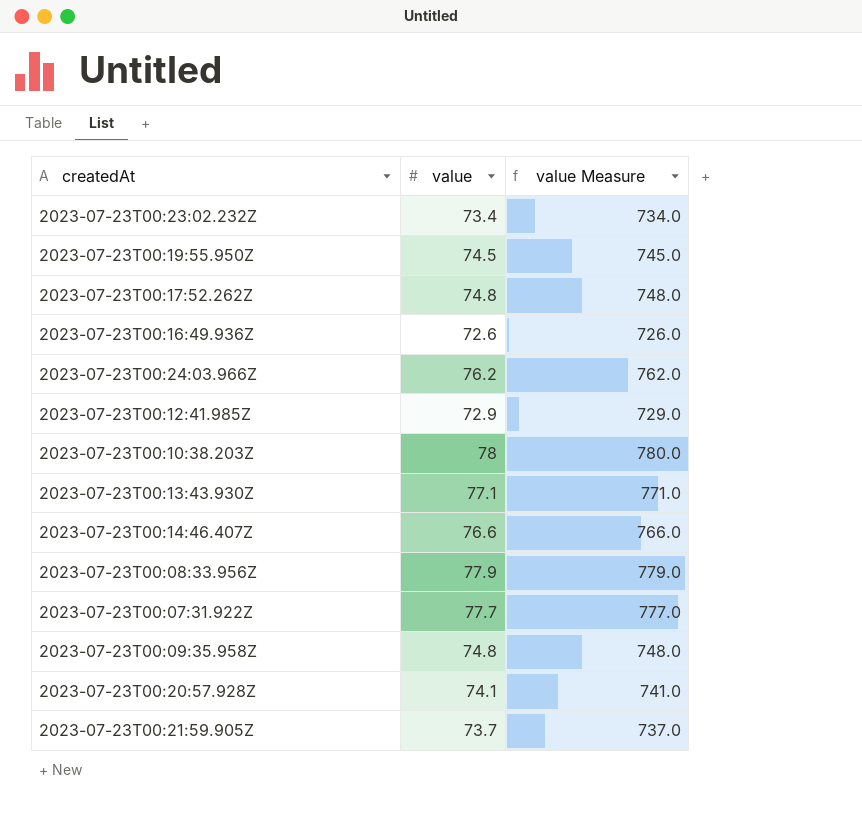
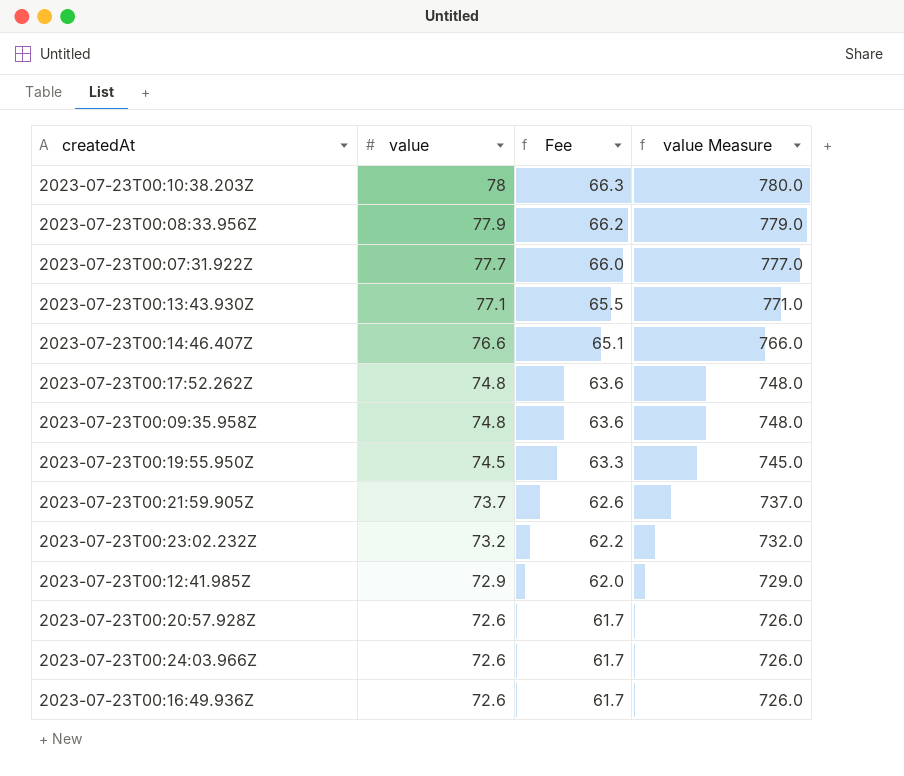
row order: none -> value descending
column Fee | formula: none -> [value] * 0.85
2023-07-23T00:23:02.232Z | value: 73.4 -> 73.2
2023-07-23T00:23:02.232Z | value Measure: 734.0 -> 732.0
2023-07-23T00:20:57.928Z | value: 74.1 -> 72.6
2023-07-23T00:20:57.928Z | value Measure: 741.0 -> 726.0
2023-07-23T00:24:03.966Z | value: 76.2 -> 72.6
2023-07-23T00:24:03.966Z | value Measure: 762.0 -> 726.0

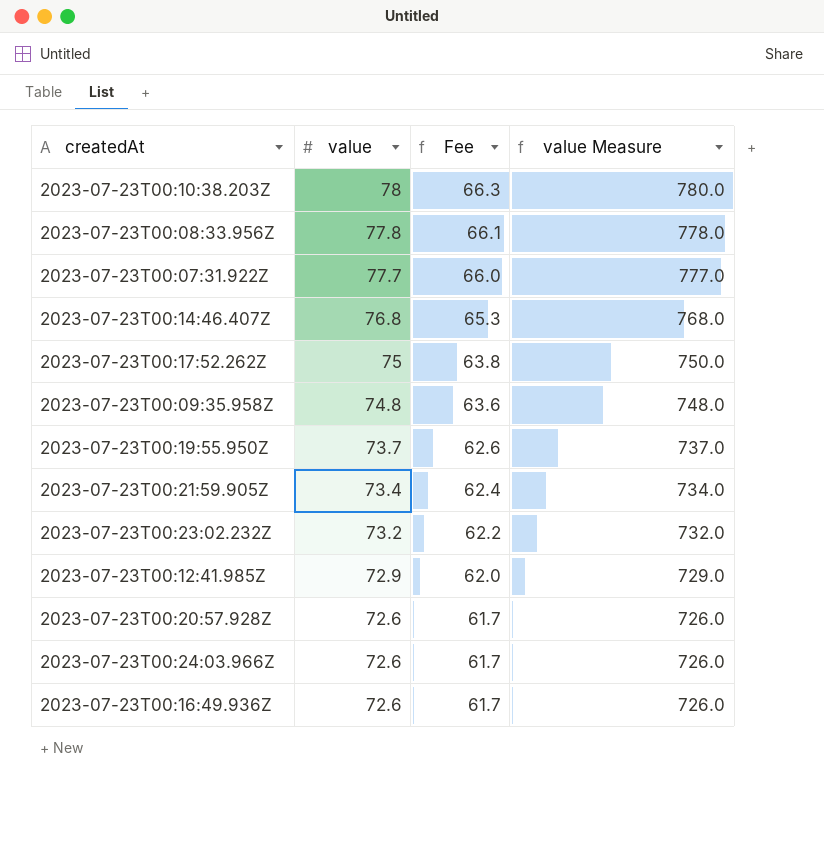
row 2023-07-23T00:13:43.930Z: 77.1 | 65.5 | 771.0 -> none
2023-07-23T00:08:33.956Z | value: 77.9 -> 77.8
2023-07-23T00:08:33.956Z | Fee: 66.2 -> 66.1
2023-07-23T00:08:33.956Z | value Measure: 779.0 -> 778.0
2023-07-23T00:14:46.407Z | value: 76.6 -> 76.8
2023-07-23T00:14:46.407Z | Fee: 65.1 -> 65.3
2023-07-23T00:14:46.407Z | value Measure: 766.0 -> 768.0
2023-07-23T00:17:52.262Z | value: 74.8 -> 75
2023-07-23T00:17:52.262Z | Fee: 63.6 -> 63.8
2023-07-23T00:17:52.262Z | value Measure: 748.0 -> 750.0
2023-07-23T00:19:55.950Z | value: 74.5 -> 73.7
2023-07-23T00:19:55.950Z | Fee: 63.3 -> 62.6
2023-07-23T00:19:55.950Z | value Measure: 745.0 -> 737.0
2023-07-23T00:21:59.905Z | value: 73.7 -> 73.4
2023-07-23T00:21:59.905Z | Fee: 62.6 -> 62.4
2023-07-23T00:21:59.905Z | value Measure: 737.0 -> 734.0

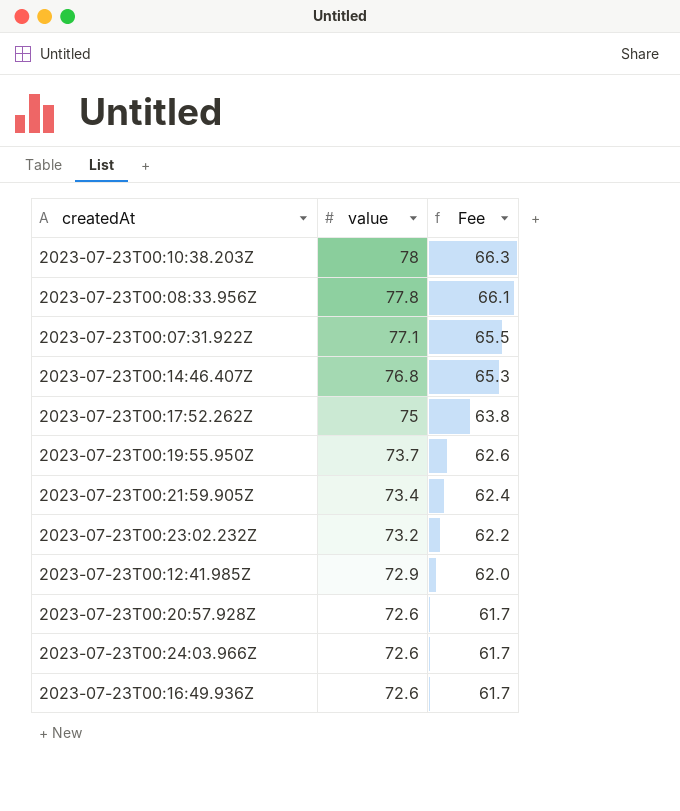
column value Measure | formula: [value] * 10 -> none
row 2023-07-23T00:09:35.958Z: 74.8 | 63.6 | 748.0 -> none
2023-07-23T00:07:31.922Z | value: 77.7 -> 77.1
2023-07-23T00:07:31.922Z | Fee: 66.0 -> 65.5

